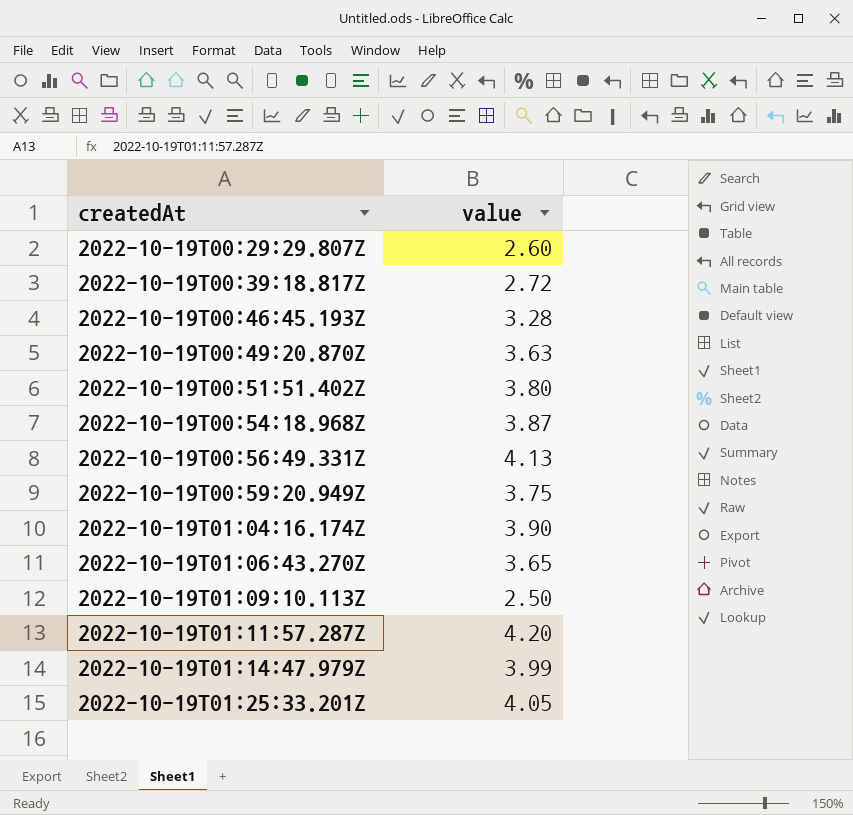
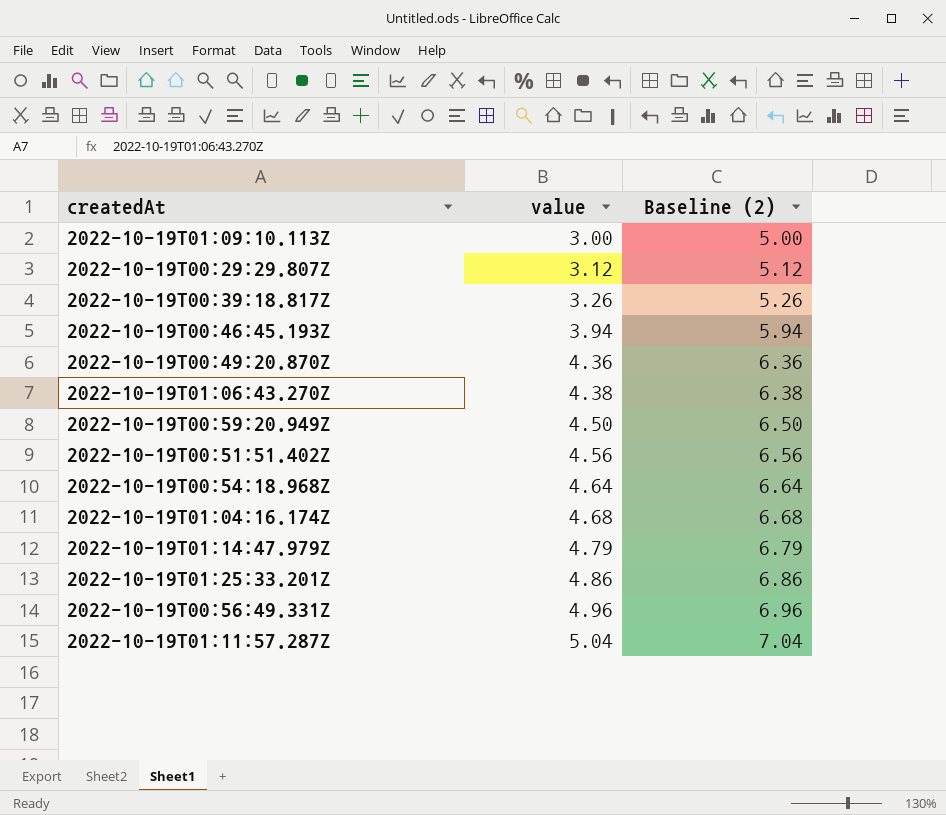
row order: createdAt ascending -> value ascending
column Baseline (2) | formula: none -> [value] + 2
2022-10-19T01:09:10.113Z | value: 2.50 -> 3.00
2022-10-19T00:29:29.807Z | value: 2.60 -> 3.12
2022-10-19T00:39:18.817Z | value: 2.72 -> 3.26
2022-10-19T00:46:45.193Z | value: 3.28 -> 3.94
2022-10-19T00:49:20.870Z | value: 3.63 -> 4.36
2022-10-19T01:06:43.270Z | value: 3.65 -> 4.38
2022-10-19T00:59:20.949Z | value: 3.75 -> 4.50
2022-10-19T00:51:51.402Z | value: 3.80 -> 4.56
2022-10-19T00:54:18.968Z | value: 3.87 -> 4.64
2022-10-19T01:04:16.174Z | value: 3.90 -> 4.68
2022-10-19T01:14:47.979Z | value: 3.99 -> 4.79
2022-10-19T01:25:33.201Z | value: 4.05 -> 4.86
2022-10-19T00:56:49.331Z | value: 4.13 -> 4.96
2022-10-19T01:11:57.287Z | value: 4.20 -> 5.04

